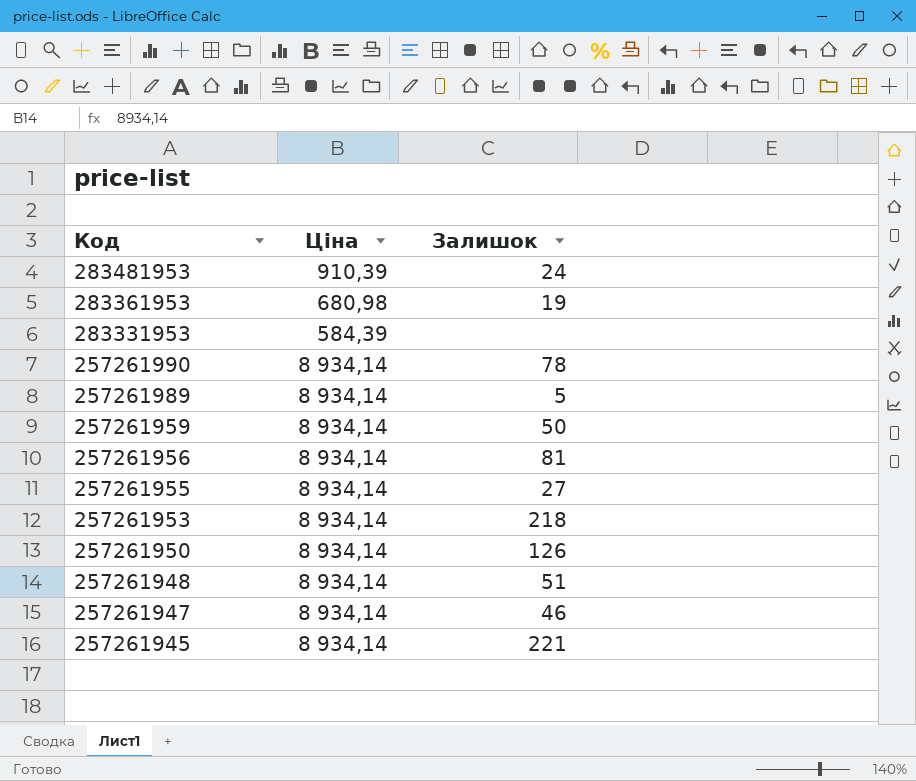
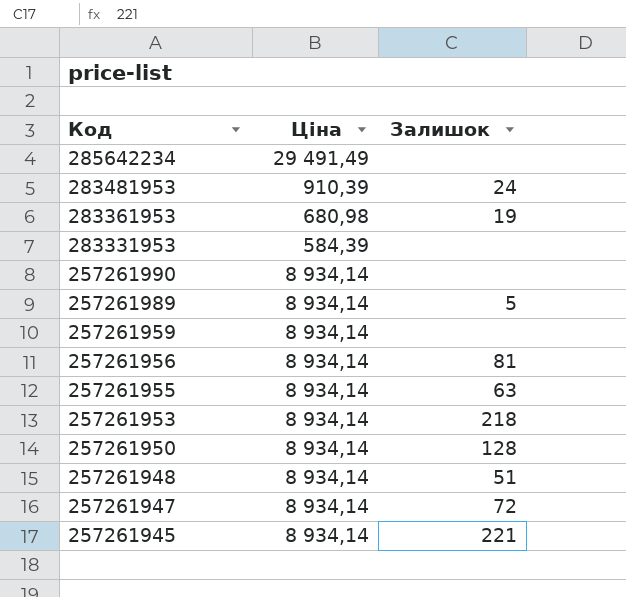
row 285642234: none -> 29 491,49 | none
257261990 | Залишок: 78 -> none
257261959 | Залишок: 50 -> none
257261955 | Залишок: 27 -> 63
257261950 | Залишок: 126 -> 128
257261947 | Залишок: 46 -> 72

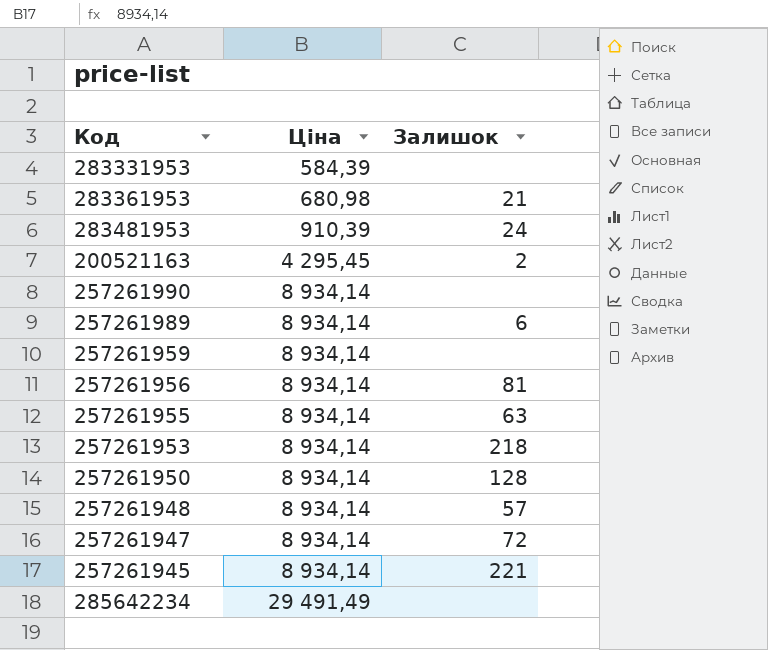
row order: Код descending -> Ціна ascending
283361953 | Залишок: 19 -> 21
row 200521163: none -> 4 295,45 | 2
257261989 | Залишок: 5 -> 6
257261948 | Залишок: 51 -> 57

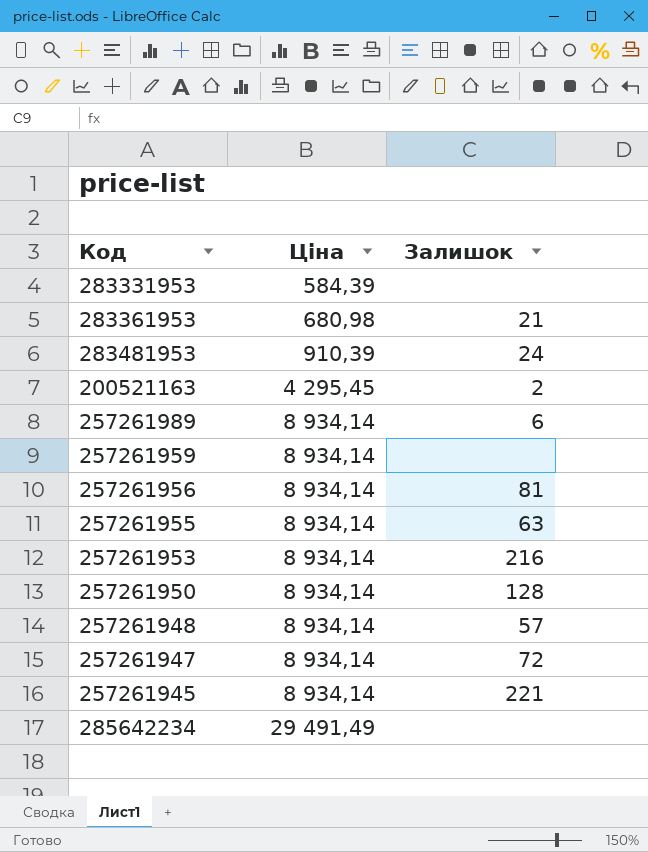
row 257261990: 8 934,14 | none -> none
257261953 | Залишок: 218 -> 216

